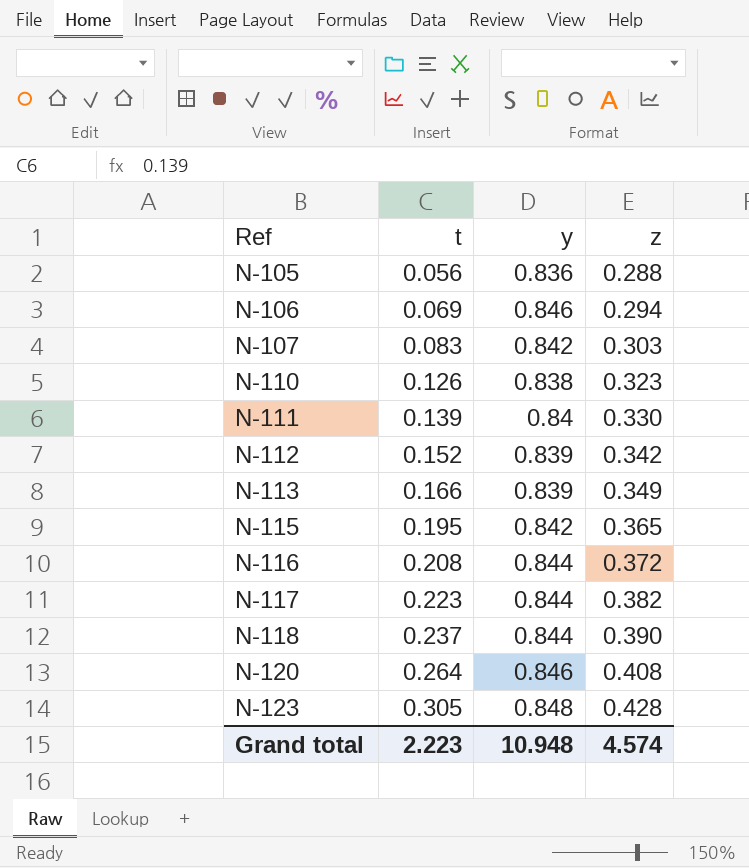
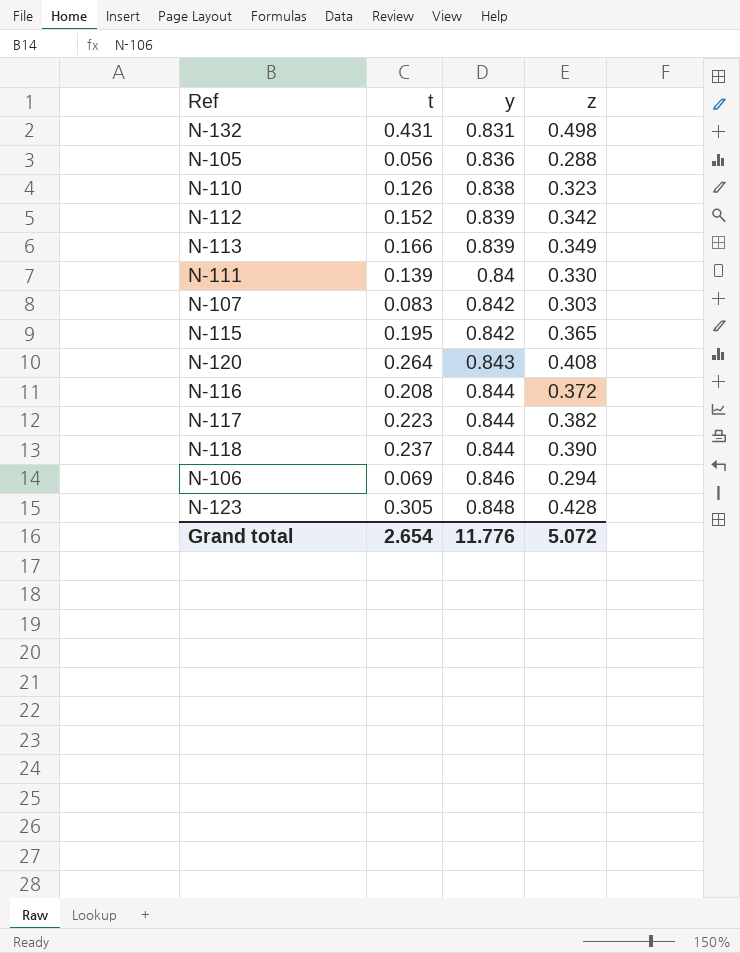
row order: Ref ascending -> y ascending
row N-132: none -> 0.431 | 0.831 | 0.498
N-120 | y: 0.846 -> 0.843
Grand total | t: 2.223 -> 2.654
Grand total | y: 10.948 -> 11.776
Grand total | z: 4.574 -> 5.072

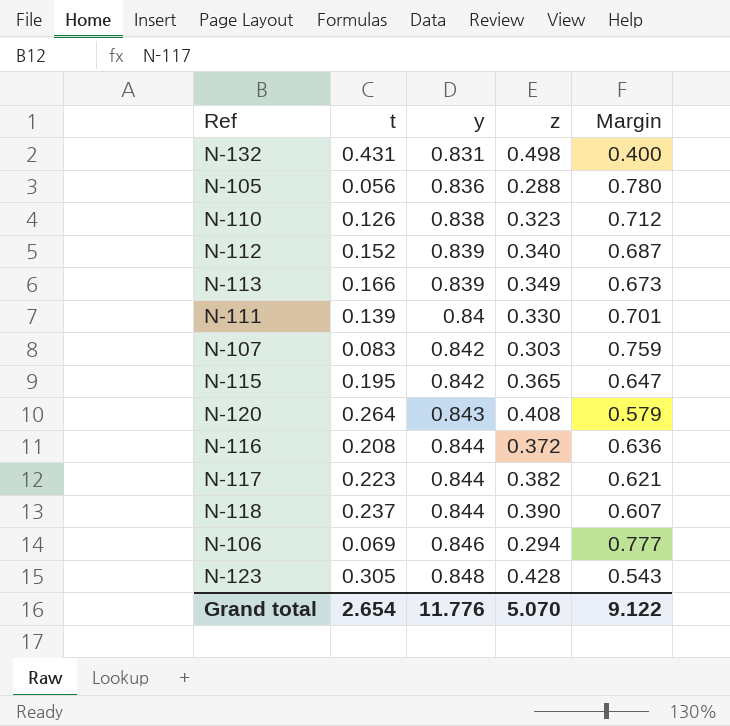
column Margin | formula: none -> [y] - [t]
N-112 | z: 0.342 -> 0.340
Grand total | z: 5.072 -> 5.070

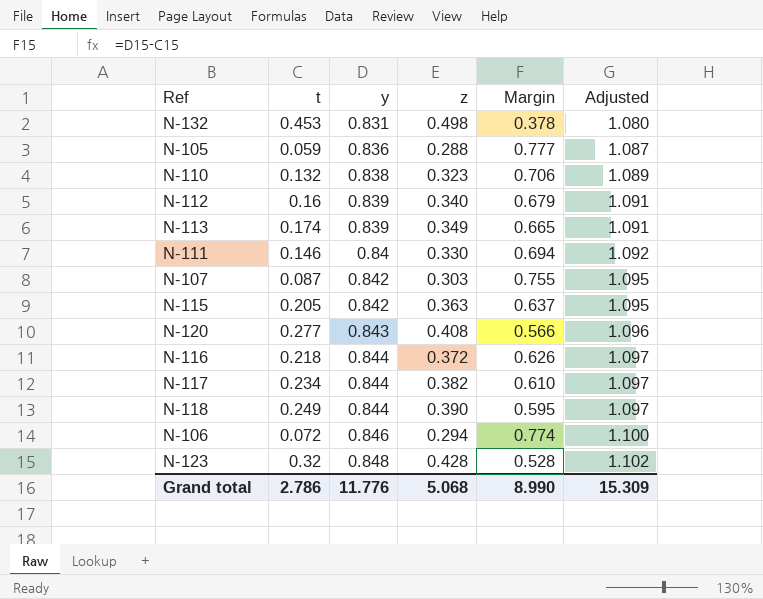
column Adjusted | formula: none -> [y] * 1.3
N-132 | t: 0.431 -> 0.453
N-132 | Margin: 0.400 -> 0.378
N-105 | t: 0.056 -> 0.059
N-105 | Margin: 0.780 -> 0.777
N-110 | t: 0.126 -> 0.132
N-110 | Margin: 0.712 -> 0.706
N-112 | t: 0.152 -> 0.16
N-112 | Margin: 0.687 -> 0.679
N-113 | t: 0.166 -> 0.174
N-113 | Margin: 0.673 -> 0.665
N-111 | t: 0.139 -> 0.146
N-111 | Margin: 0.701 -> 0.694
N-107 | t: 0.083 -> 0.087
N-107 | Margin: 0.759 -> 0.755
N-115 | t: 0.195 -> 0.205
N-115 | z: 0.365 -> 0.363
N-115 | Margin: 0.647 -> 0.637
N-120 | t: 0.264 -> 0.277
N-120 | Margin: 0.579 -> 0.566
N-116 | t: 0.208 -> 0.218
N-116 | Margin: 0.636 -> 0.626
N-117 | t: 0.223 -> 0.234
N-117 | Margin: 0.621 -> 0.610
N-118 | t: 0.237 -> 0.249
N-118 | Margin: 0.607 -> 0.595
N-106 | t: 0.069 -> 0.072
N-106 | Margin: 0.777 -> 0.774
N-123 | t: 0.305 -> 0.32
N-123 | Margin: 0.543 -> 0.528
Grand total | t: 2.654 -> 2.786
Grand total | z: 5.070 -> 5.068
Grand total | Margin: 9.122 -> 8.990

